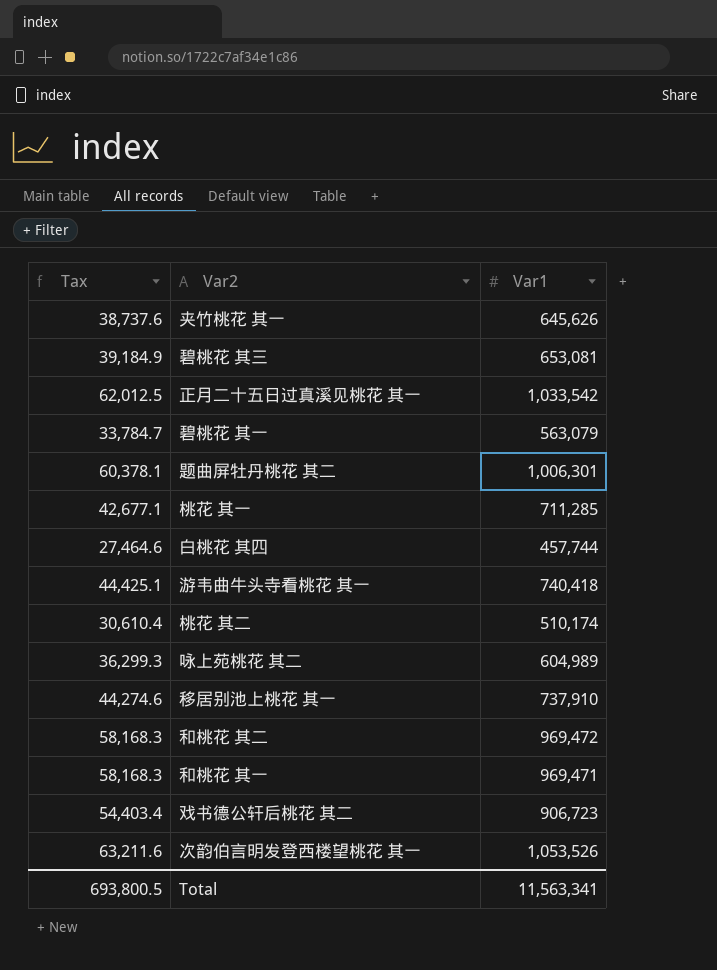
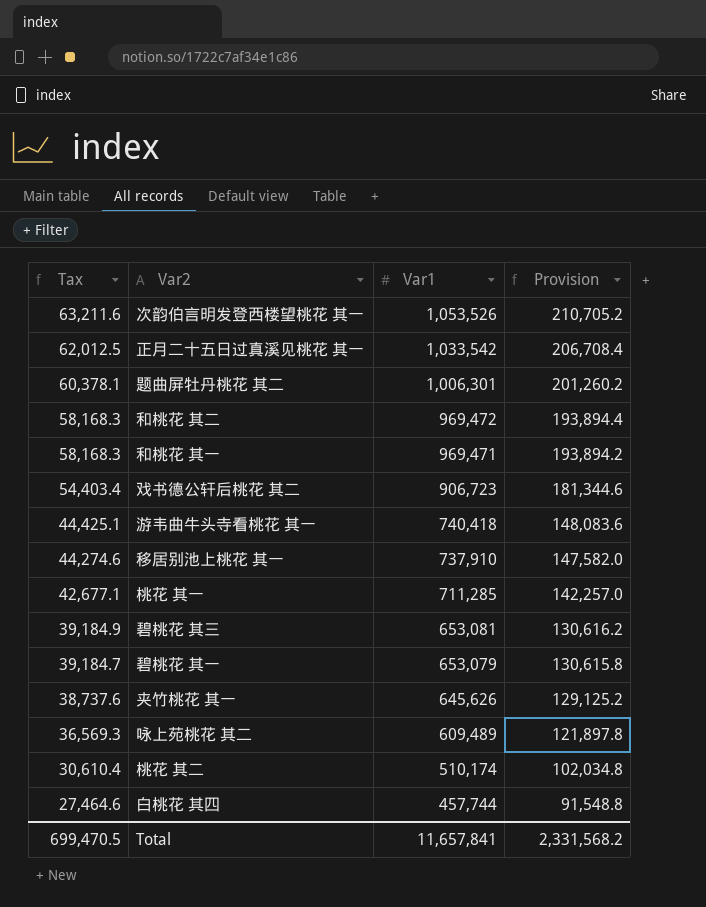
row order: none -> Tax descending
column Provision | formula: none -> [Var1] * 0.2
碧桃花 其一 | Tax: 33,784.7 -> 39,184.7
碧桃花 其一 | Var1: 563,079 -> 653,079
咏上苑桃花 其二 | Tax: 36,299.3 -> 36,569.3
咏上苑桃花 其二 | Var1: 604,989 -> 609,489
Total | Tax: 693,800.5 -> 699,470.5
Total | Var1: 11,563,341 -> 11,657,841

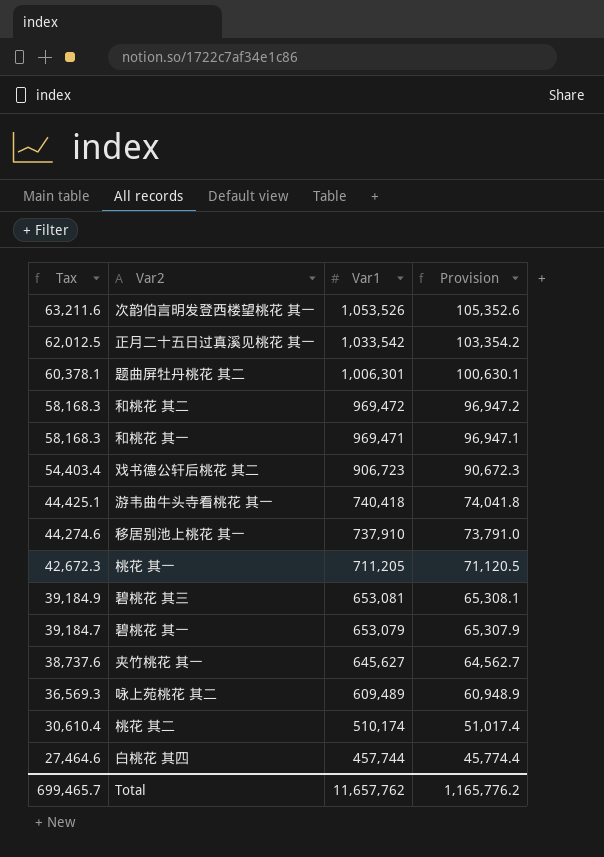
column Provision | formula: [Var1] * 0.2 -> [Var1] * 0.1
桃花 其一 | Tax: 42,677.1 -> 42,672.3
桃花 其一 | Var1: 711,285 -> 711,205
夹竹桃花 其一 | Var1: 645,626 -> 645,627
Total | Tax: 699,470.5 -> 699,465.7
Total | Var1: 11,657,841 -> 11,657,762
Total | Provision: 2,331,568.2 -> 1,165,776.2

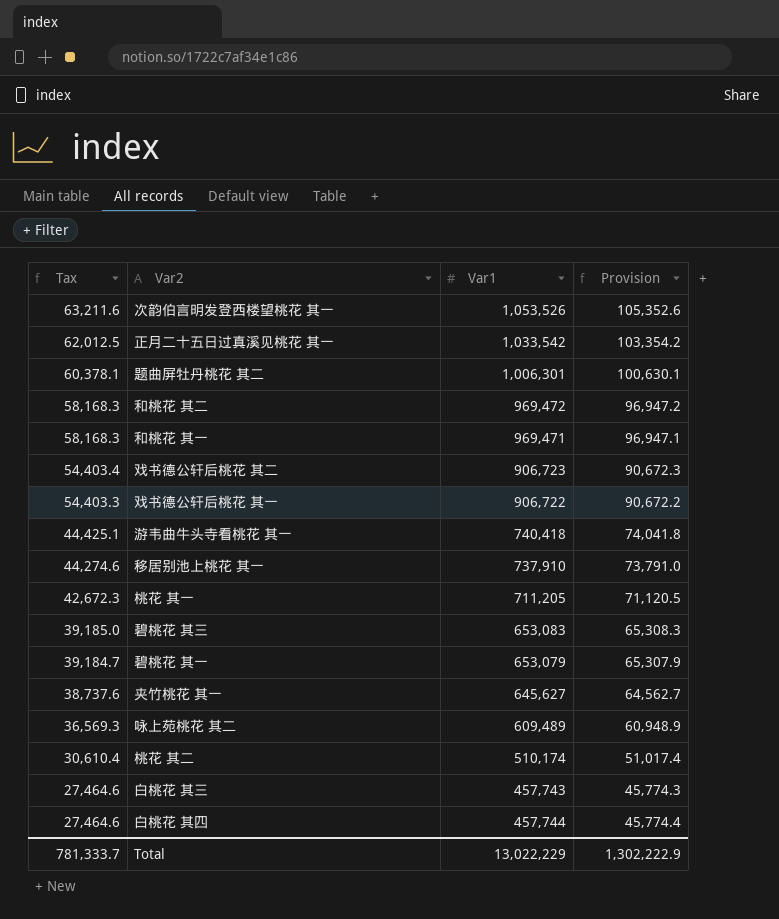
row 戏书德公轩后桃花 其一: none -> 54,403.3 | 906,722 | 90,672.2
碧桃花 其三 | Tax: 39,184.9 -> 39,185.0
碧桃花 其三 | Var1: 653,081 -> 653,083
碧桃花 其三 | Provision: 65,308.1 -> 65,308.3
row 白桃花 其三: none -> 27,464.6 | 457,743 | 45,774.3
Total | Tax: 699,465.7 -> 781,333.7
Total | Var1: 11,657,762 -> 13,022,229
Total | Provision: 1,165,776.2 -> 1,302,222.9

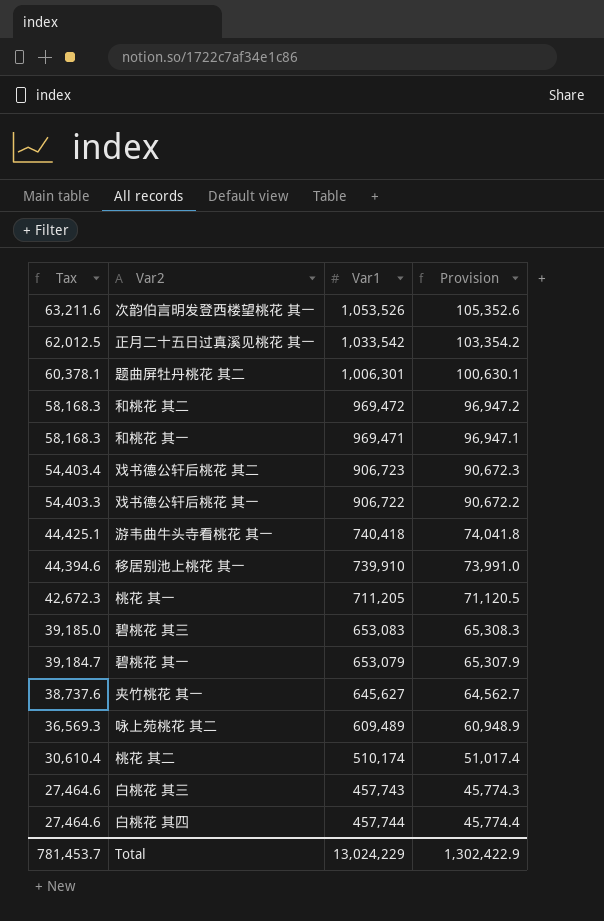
移居别池上桃花 其一 | Tax: 44,274.6 -> 44,394.6
移居别池上桃花 其一 | Var1: 737,910 -> 739,910
移居别池上桃花 其一 | Provision: 73,791.0 -> 73,991.0
Total | Tax: 781,333.7 -> 781,453.7
Total | Var1: 13,022,229 -> 13,024,229
Total | Provision: 1,302,222.9 -> 1,302,422.9

